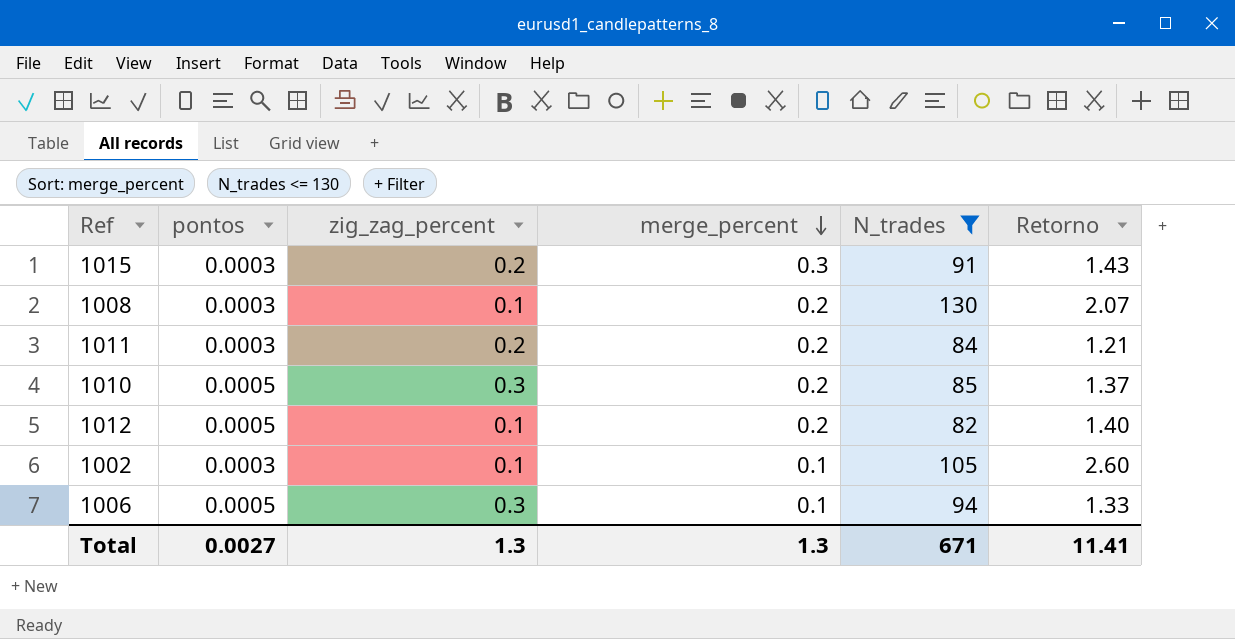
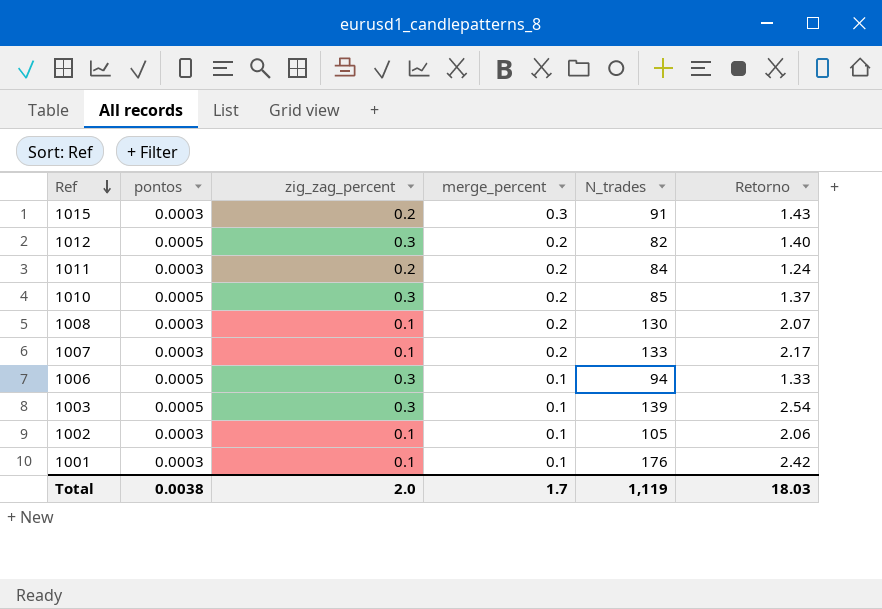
filter: N_trades <= 130 -> none
row order: merge_percent descending -> Ref descending
1012 | zig_zag_percent: 0.1 -> 0.3
1011 | Retorno: 1.21 -> 1.24
1002 | Retorno: 2.60 -> 2.06
Total | pontos: 0.0027 -> 0.0038
Total | zig_zag_percent: 1.3 -> 2.0
Total | merge_percent: 1.3 -> 1.7
Total | N_trades: 671 -> 1,119
Total | Retorno: 11.41 -> 18.03

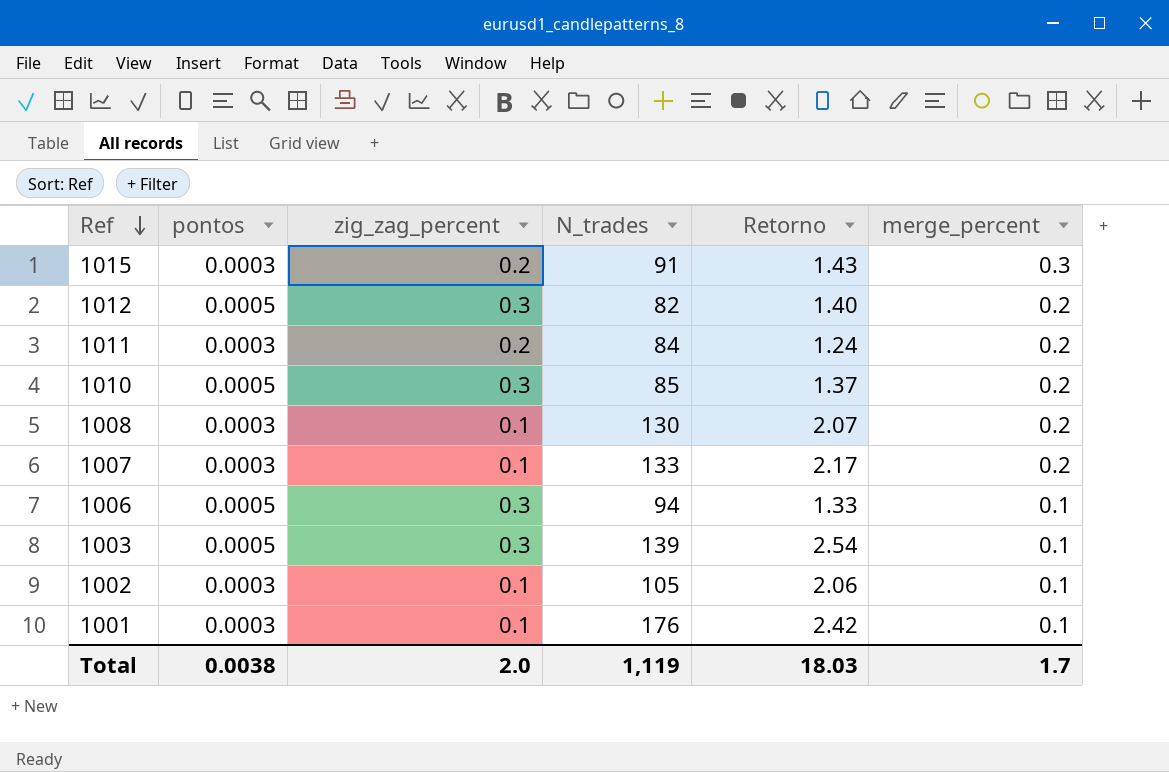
column merge_percent | position: 4 -> 6

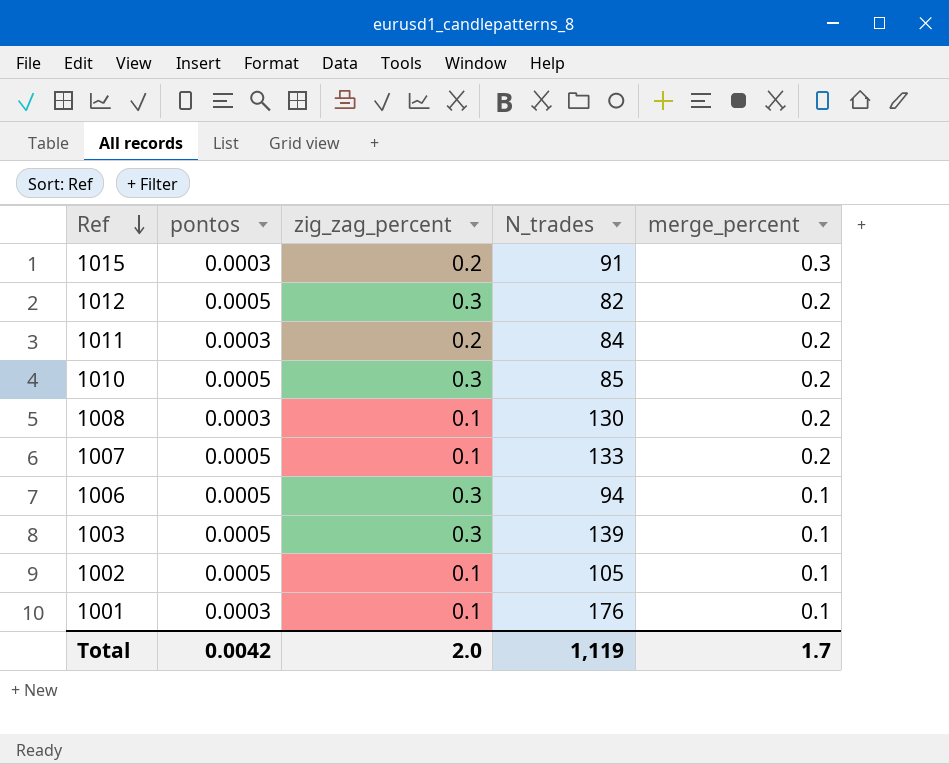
column Retorno | position: 5 -> none
1007 | pontos: 0.0003 -> 0.0005
1002 | pontos: 0.0003 -> 0.0005
Total | pontos: 0.0038 -> 0.0042

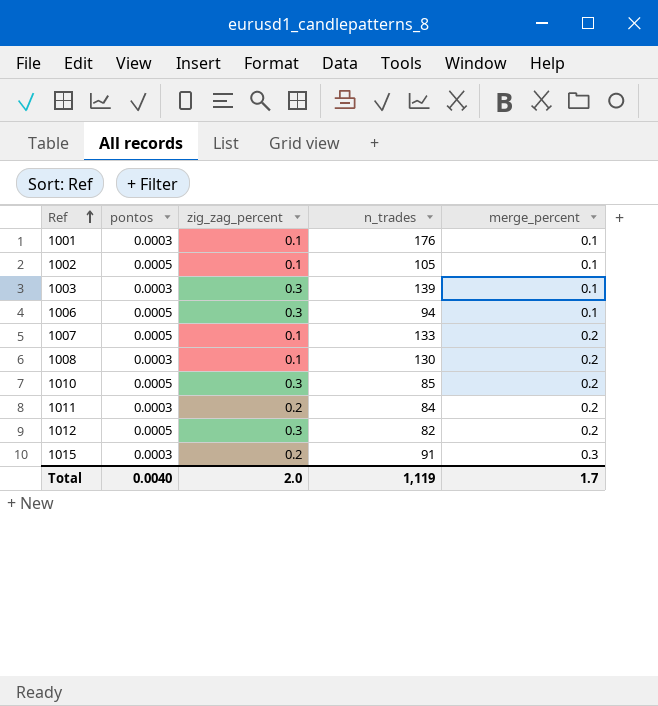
row order: Ref descending -> Ref ascending
column name: N_trades -> n_trades
1003 | pontos: 0.0005 -> 0.0003
Total | pontos: 0.0042 -> 0.0040

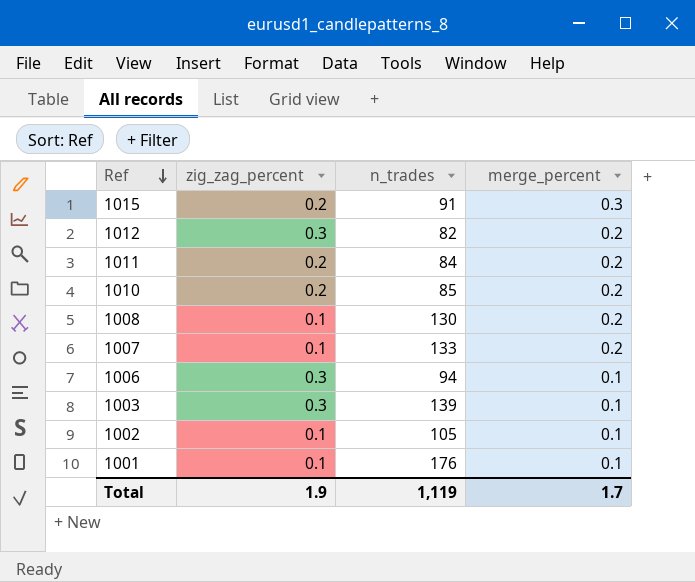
row order: Ref ascending -> Ref descending
column pontos | position: 2 -> none
1010 | zig_zag_percent: 0.3 -> 0.2
Total | zig_zag_percent: 2.0 -> 1.9

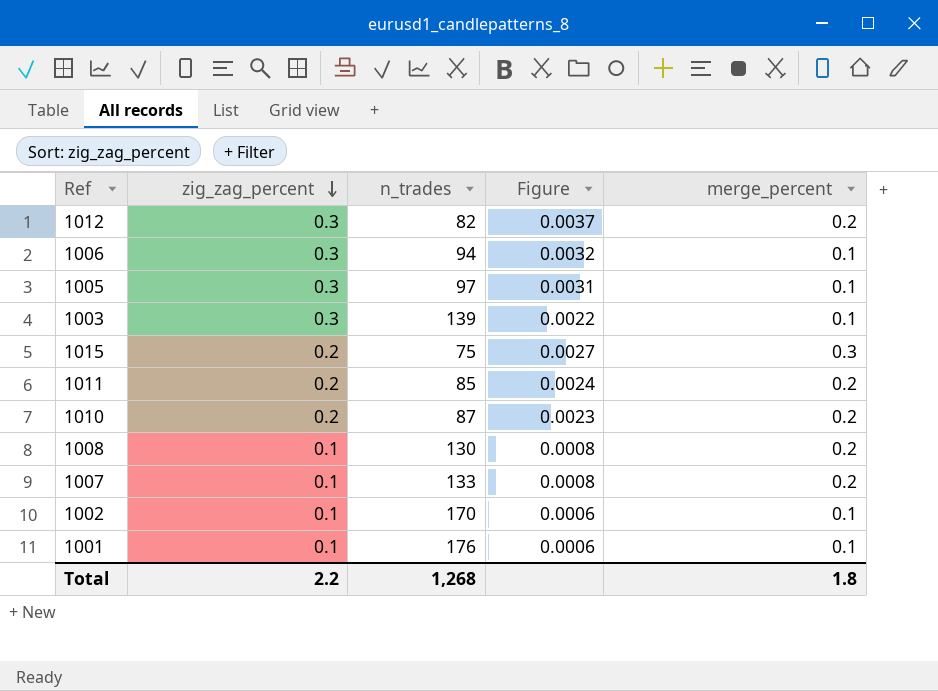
row order: Ref descending -> zig_zag_percent descending
column Figure | formula: none -> [zig_zag_percent] / [n_trades]
row 1005: none -> 0.3 | 97 | 0.0031 | 0.1
1015 | n_trades: 91 -> 75
1011 | n_trades: 84 -> 85
1010 | n_trades: 85 -> 87
1002 | n_trades: 105 -> 170
Total | zig_zag_percent: 1.9 -> 2.2
Total | n_trades: 1,119 -> 1,268
Total | merge_percent: 1.7 -> 1.8

